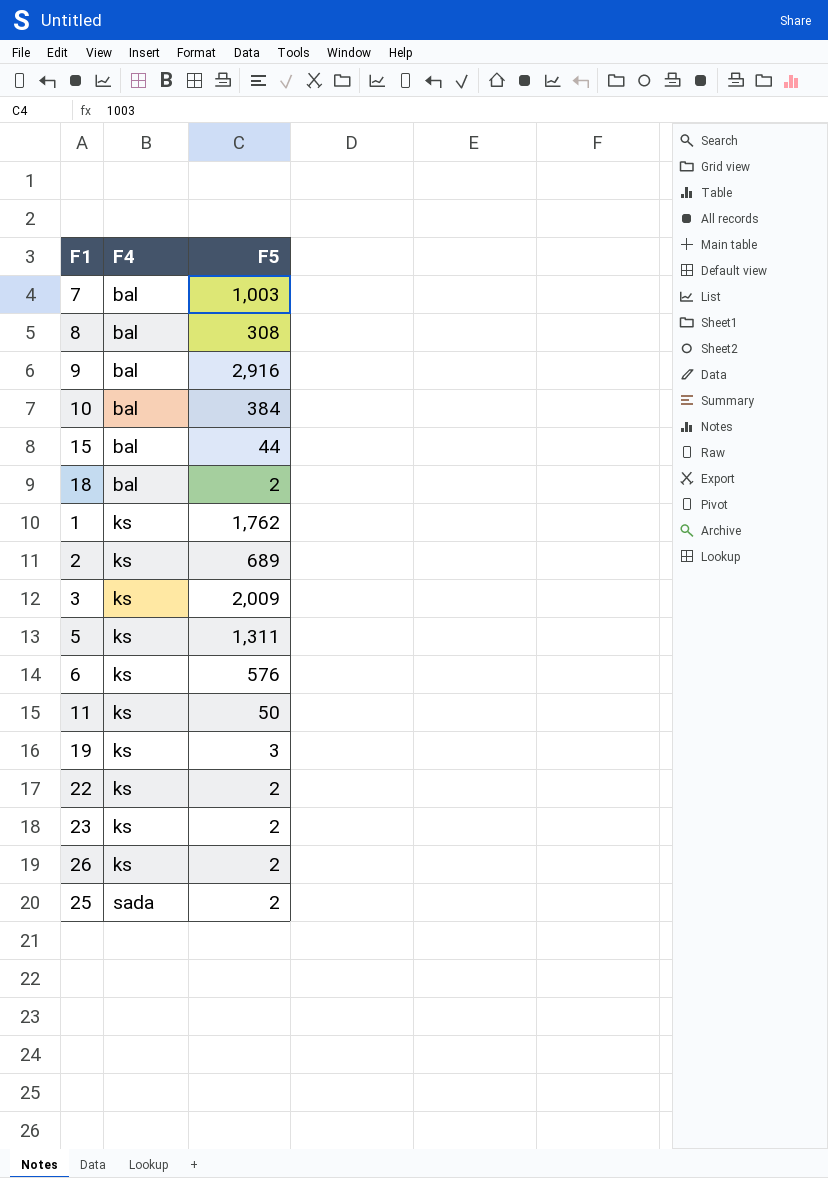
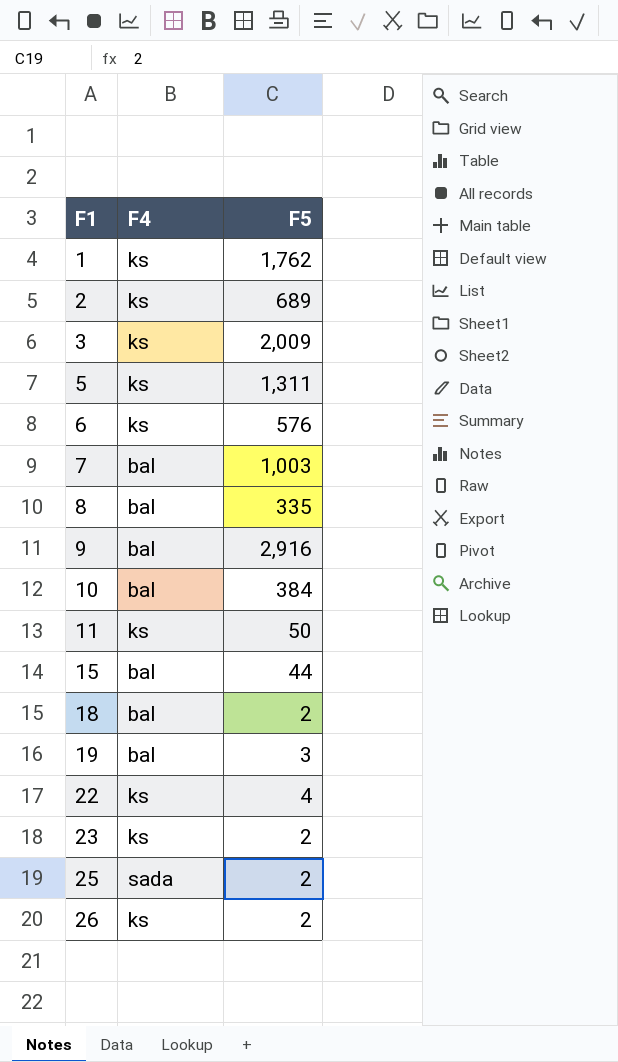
row order: F4 ascending -> F1 ascending
8 | F5: 308 -> 335
19 | F4: ks -> bal
22 | F5: 2 -> 4

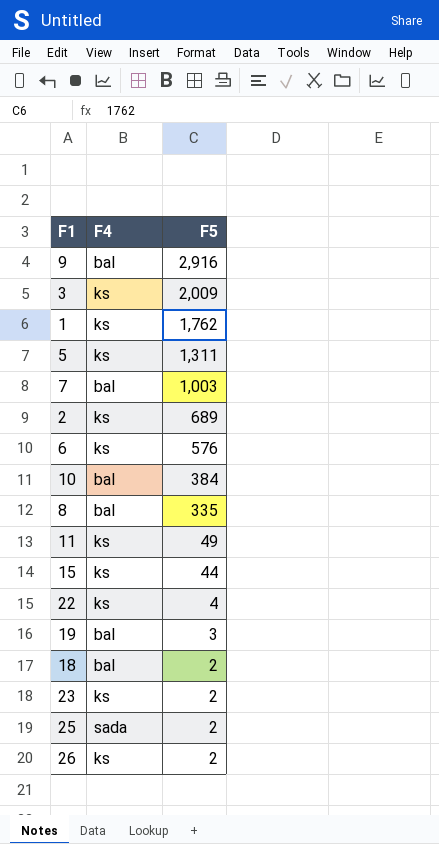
row order: F1 ascending -> F5 descending
11 | F5: 50 -> 49
15 | F4: bal -> ks

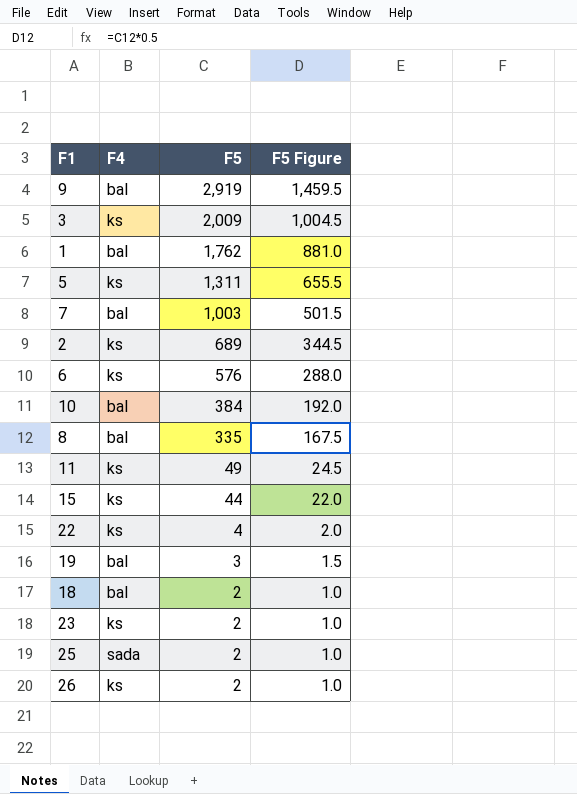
column F5 Figure | formula: none -> [F5] * 0.5
9 | F5: 2,916 -> 2,919
1 | F4: ks -> bal

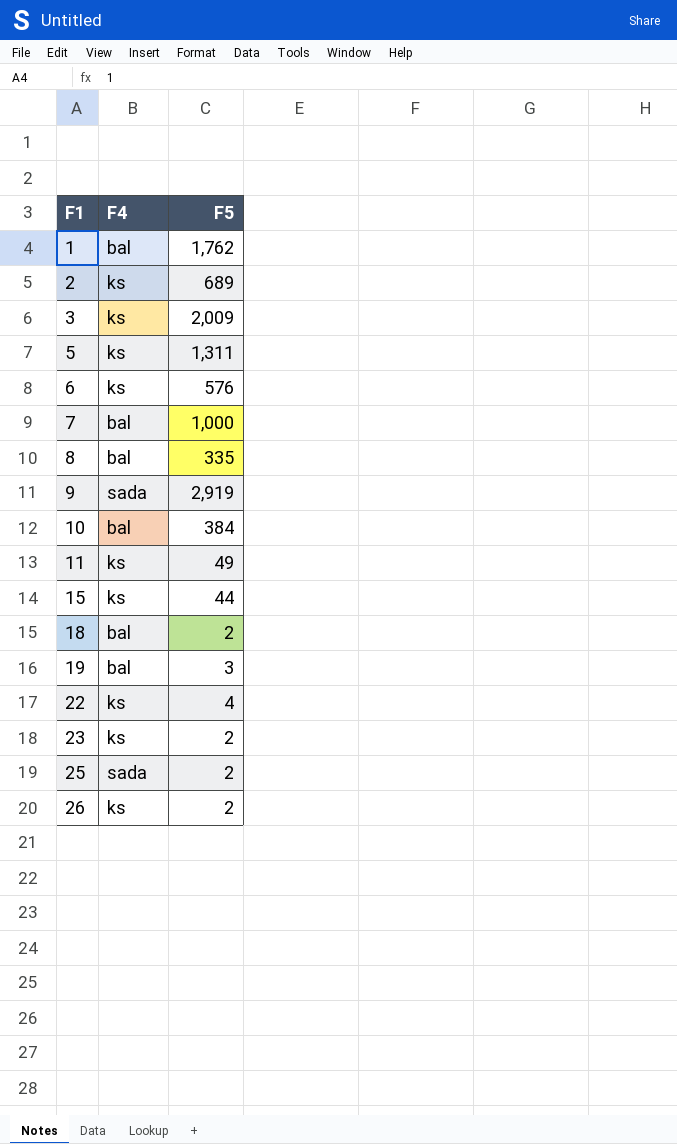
row order: F5 descending -> F1 ascending
column F5 Figure | formula: [F5] * 0.5 -> none
7 | F5: 1,003 -> 1,000
9 | F4: bal -> sada

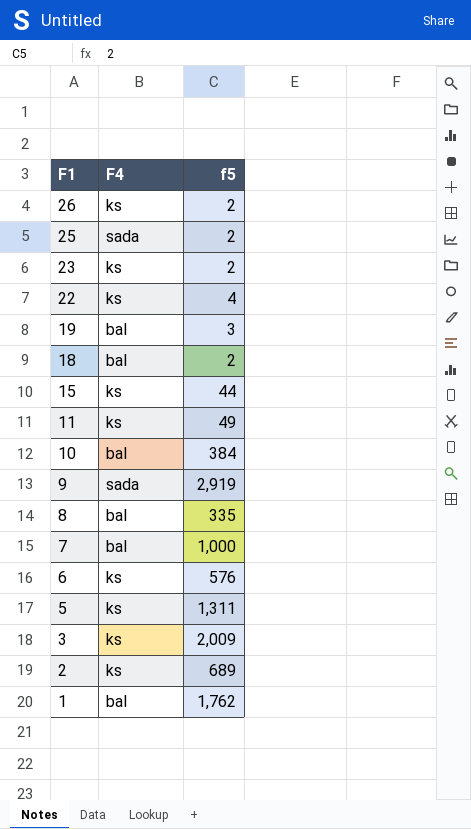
row order: F1 ascending -> F1 descending
column name: F5 -> f5

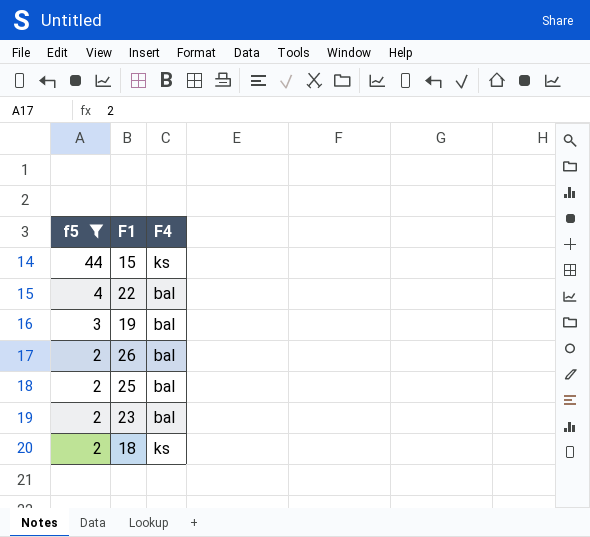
filter: none -> f5 <= 44
row order: F1 descending -> f5 descending
column f5 | position: 3 -> 1
22 | F4: ks -> bal
26 | F4: ks -> bal
25 | F4: sada -> bal
23 | F4: ks -> bal
18 | F4: bal -> ks

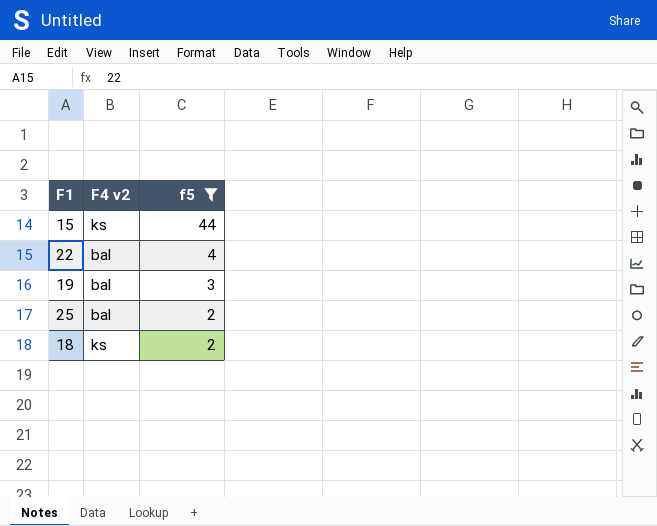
column name: F4 -> F4 v2
column f5 | position: 1 -> 3
row 26: 2 | bal -> none
row 23: 2 | bal -> none

